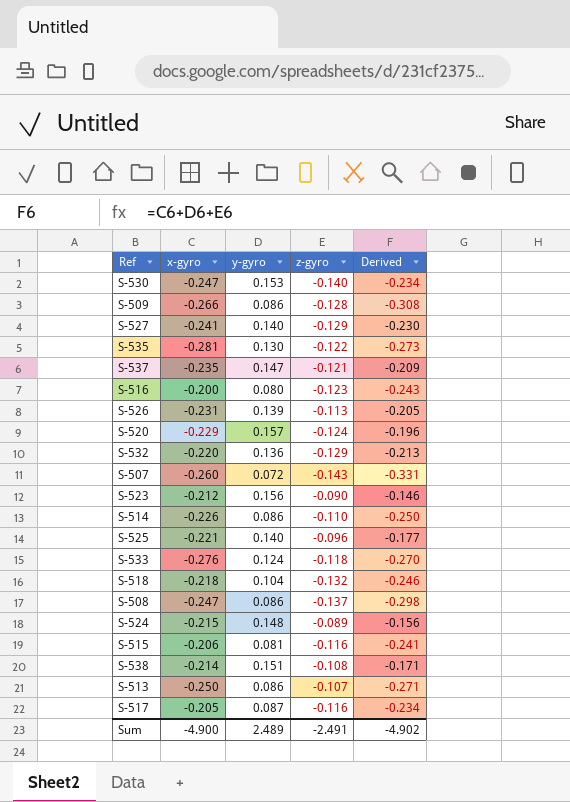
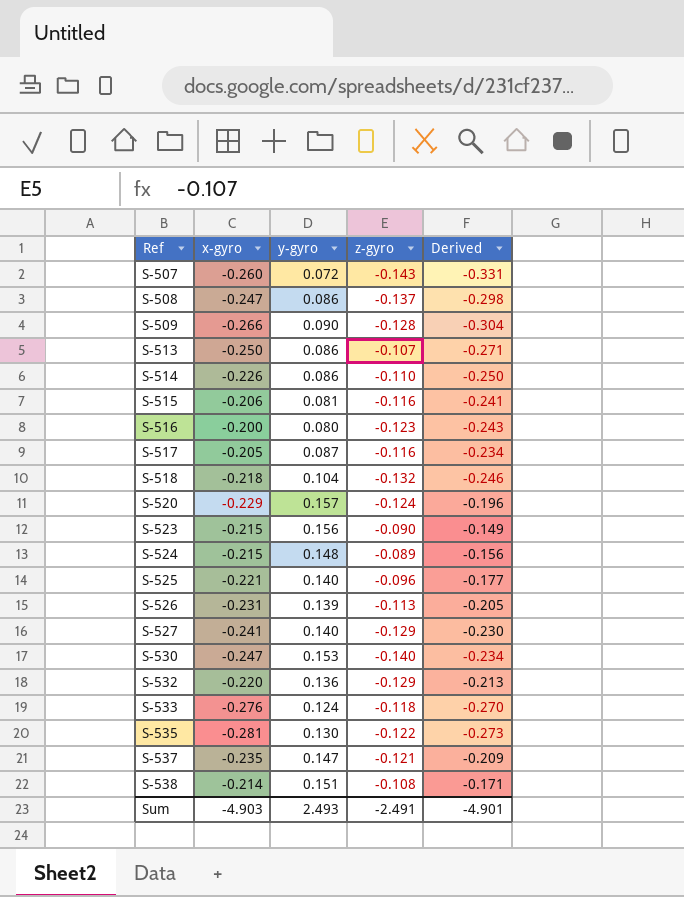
row order: none -> Ref ascending
S-509 | y-gyro: 0.086 -> 0.090
S-509 | Derived: -0.308 -> -0.304
S-523 | x-gyro: -0.212 -> -0.215
S-523 | Derived: -0.146 -> -0.149
Sum | x-gyro: -4.900 -> -4.903
Sum | y-gyro: 2.489 -> 2.493
Sum | Derived: -4.902 -> -4.901

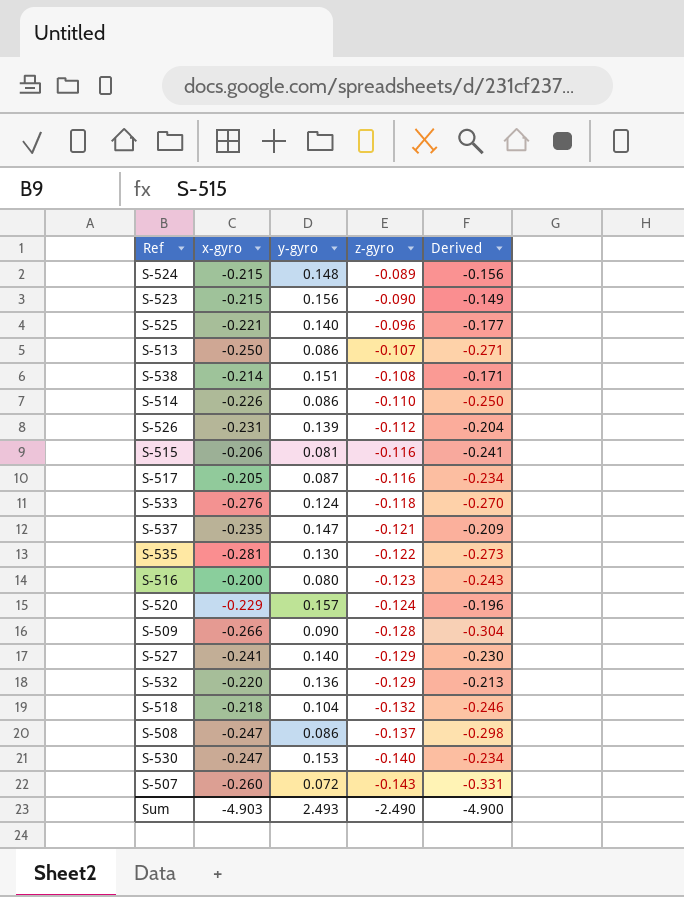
row order: Ref ascending -> z-gyro descending
S-526 | z-gyro: -0.113 -> -0.112
S-526 | Derived: -0.205 -> -0.204
Sum | z-gyro: -2.491 -> -2.490
Sum | Derived: -4.901 -> -4.900

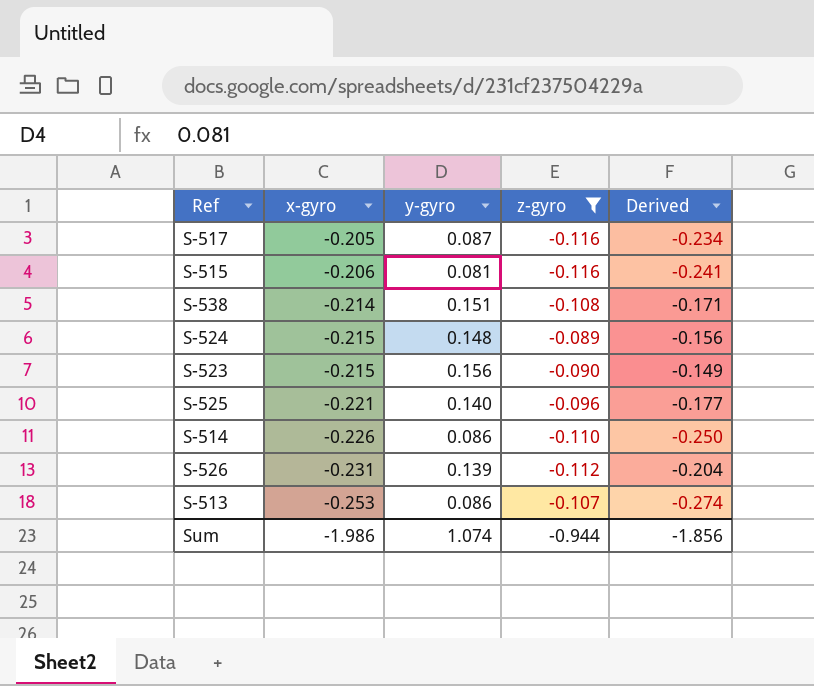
filter: none -> z-gyro >= -0.116
row order: z-gyro descending -> x-gyro descending
S-513 | x-gyro: -0.250 -> -0.253
S-513 | Derived: -0.271 -> -0.274
Sum | x-gyro: -4.903 -> -1.986
Sum | y-gyro: 2.493 -> 1.074
Sum | z-gyro: -2.490 -> -0.944
Sum | Derived: -4.900 -> -1.856

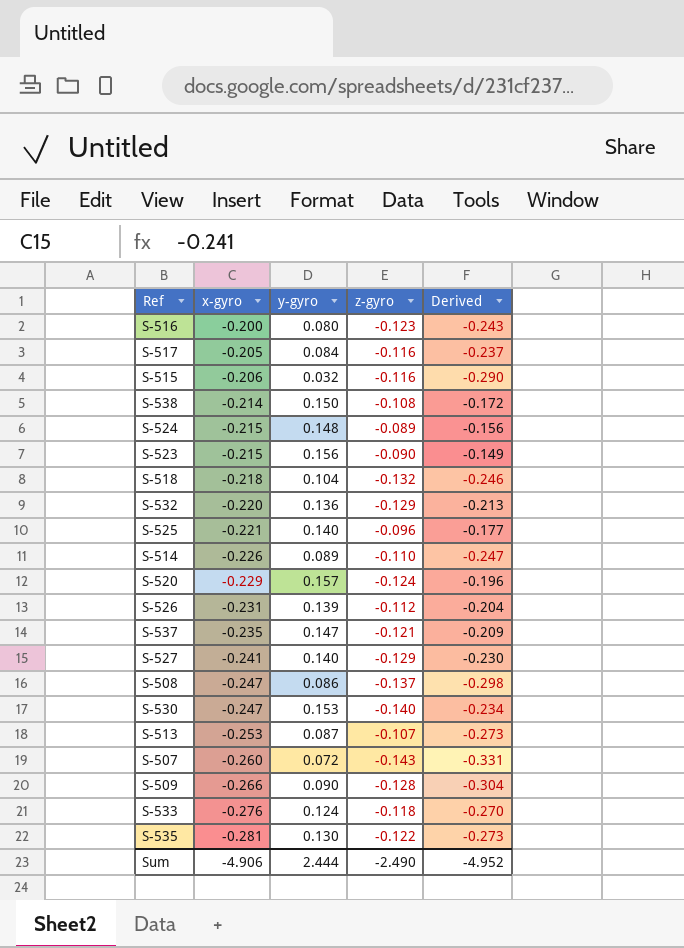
filter: z-gyro >= -0.116 -> none
S-517 | y-gyro: 0.087 -> 0.084
S-517 | Derived: -0.234 -> -0.237
S-515 | y-gyro: 0.081 -> 0.032
S-515 | Derived: -0.241 -> -0.290
S-538 | y-gyro: 0.151 -> 0.150
S-538 | Derived: -0.171 -> -0.172
S-514 | y-gyro: 0.086 -> 0.089
S-514 | Derived: -0.250 -> -0.247
S-513 | y-gyro: 0.086 -> 0.087
S-513 | Derived: -0.274 -> -0.273
Sum | x-gyro: -1.986 -> -4.906
Sum | y-gyro: 1.074 -> 2.444
Sum | z-gyro: -0.944 -> -2.490
Sum | Derived: -1.856 -> -4.952

